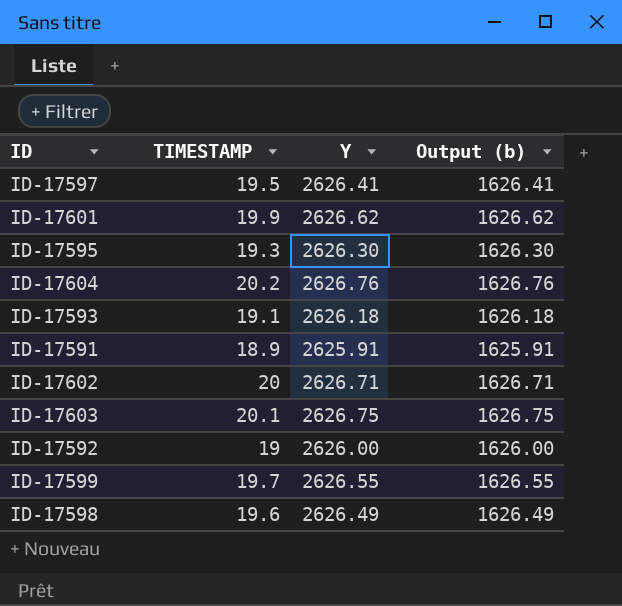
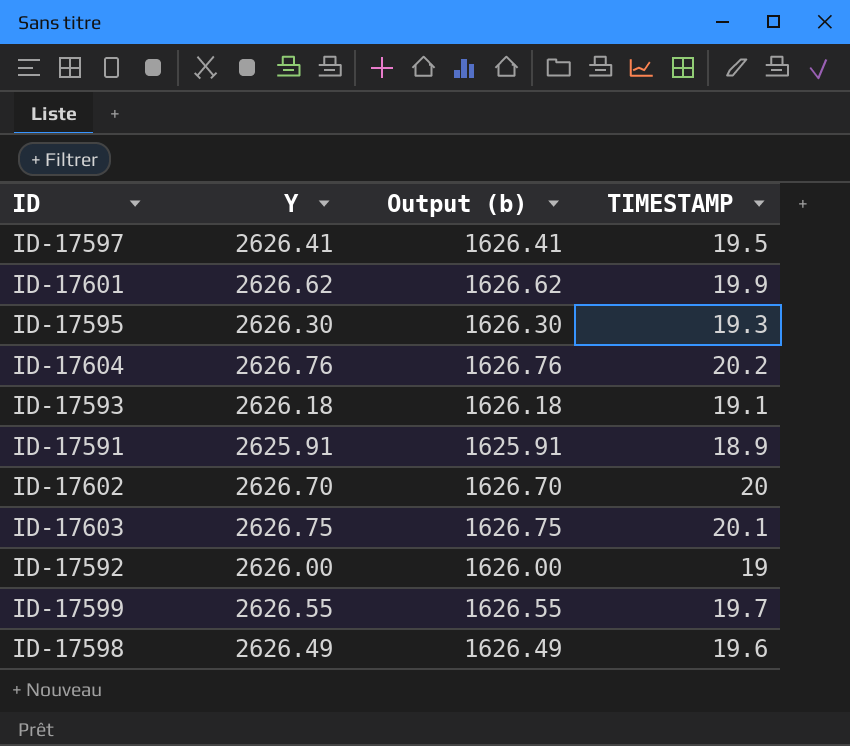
column TIMESTAMP | position: 2 -> 4
ID-17602 | Y: 2626.71 -> 2626.70
ID-17602 | Output (b): 1626.71 -> 1626.70

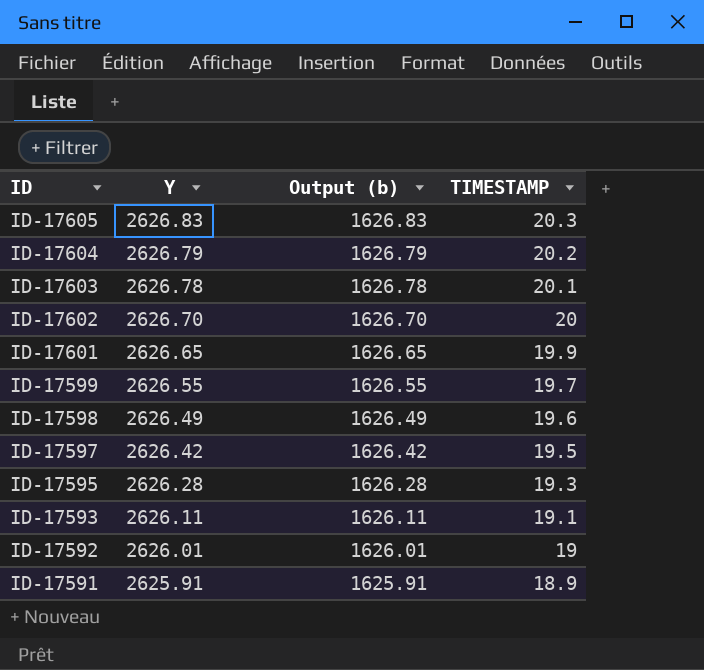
row order: none -> ID descending
row ID-17605: none -> 2626.83 | 1626.83 | 20.3
ID-17604 | Y: 2626.76 -> 2626.79
ID-17604 | Output (b): 1626.76 -> 1626.79
ID-17603 | Y: 2626.75 -> 2626.78
ID-17603 | Output (b): 1626.75 -> 1626.78
ID-17601 | Y: 2626.62 -> 2626.65
ID-17601 | Output (b): 1626.62 -> 1626.65
ID-17597 | Y: 2626.41 -> 2626.42
ID-17597 | Output (b): 1626.41 -> 1626.42
ID-17595 | Y: 2626.30 -> 2626.28
ID-17595 | Output (b): 1626.30 -> 1626.28
ID-17593 | Y: 2626.18 -> 2626.11
ID-17593 | Output (b): 1626.18 -> 1626.11
ID-17592 | Y: 2626.00 -> 2626.01
ID-17592 | Output (b): 1626.00 -> 1626.01

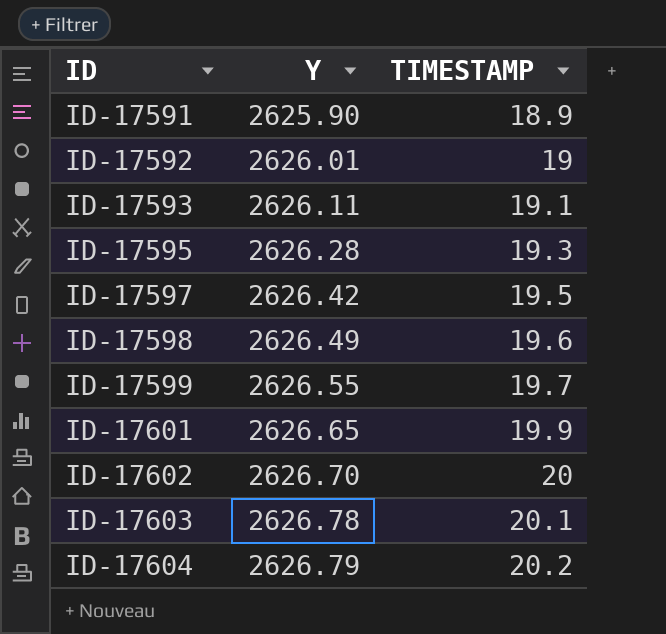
row order: ID descending -> ID ascending
column Output (b) | formula: [Y] - 1000 -> none
row ID-17605: 2626.83 | 1626.83 | 20.3 -> none
ID-17591 | Y: 2625.91 -> 2625.90

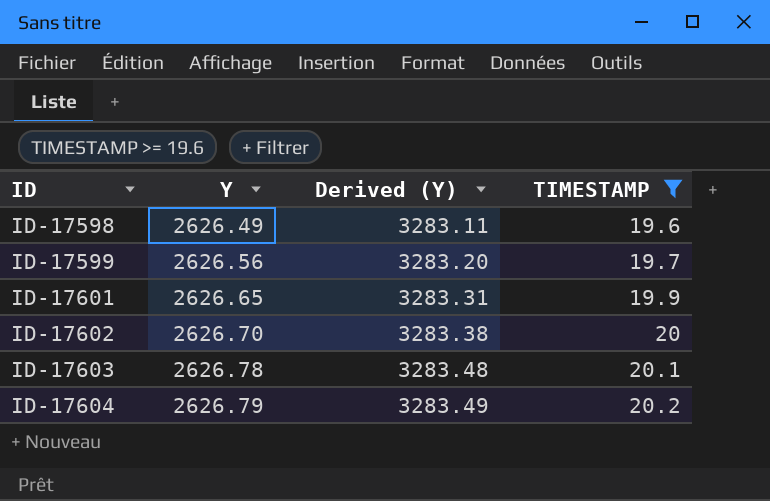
filter: none -> TIMESTAMP >= 19.6
column Derived (Y) | formula: none -> [Y] * 1.25
ID-17599 | Y: 2626.55 -> 2626.56

